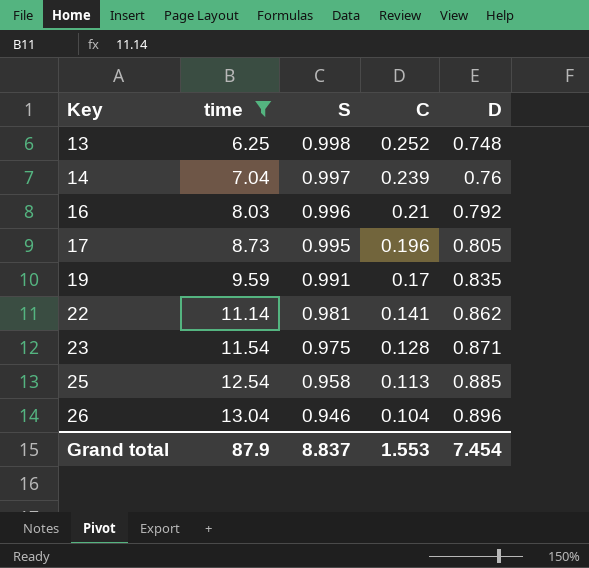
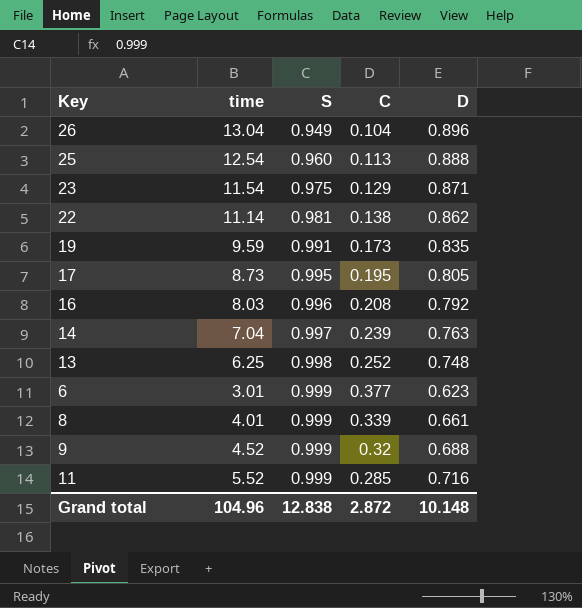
filter: time >= 6.25 -> none
row order: Key ascending -> S ascending
26 | S: 0.946 -> 0.949
25 | S: 0.958 -> 0.960
25 | D: 0.885 -> 0.888
23 | C: 0.128 -> 0.129
22 | C: 0.141 -> 0.138
19 | C: 0.17 -> 0.173
17 | C: 0.196 -> 0.195
16 | C: 0.21 -> 0.208
14 | D: 0.76 -> 0.763
Grand total | time: 87.9 -> 104.96
Grand total | S: 8.837 -> 12.838
Grand total | C: 1.553 -> 2.872
Grand total | D: 7.454 -> 10.148

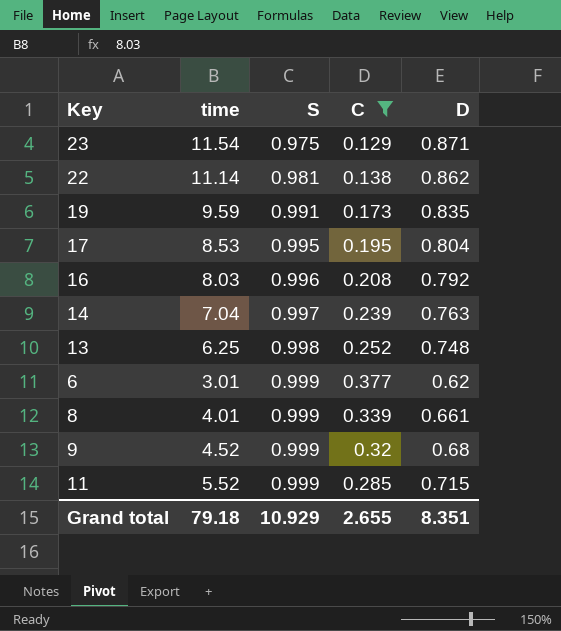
filter: none -> C >= 0.129
17 | time: 8.73 -> 8.53
17 | D: 0.805 -> 0.804
6 | D: 0.623 -> 0.62
9 | D: 0.688 -> 0.68
11 | D: 0.716 -> 0.715
Grand total | time: 104.96 -> 79.18
Grand total | S: 12.838 -> 10.929
Grand total | C: 2.872 -> 2.655
Grand total | D: 10.148 -> 8.351

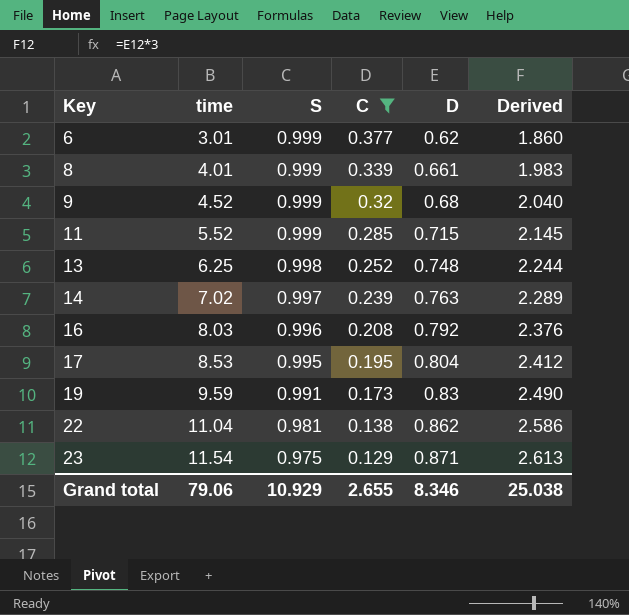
row order: S ascending -> Key ascending
column Derived | formula: none -> [D] * 3
14 | time: 7.04 -> 7.02
19 | D: 0.835 -> 0.83
22 | time: 11.14 -> 11.04
Grand total | time: 79.18 -> 79.06
Grand total | D: 8.351 -> 8.346

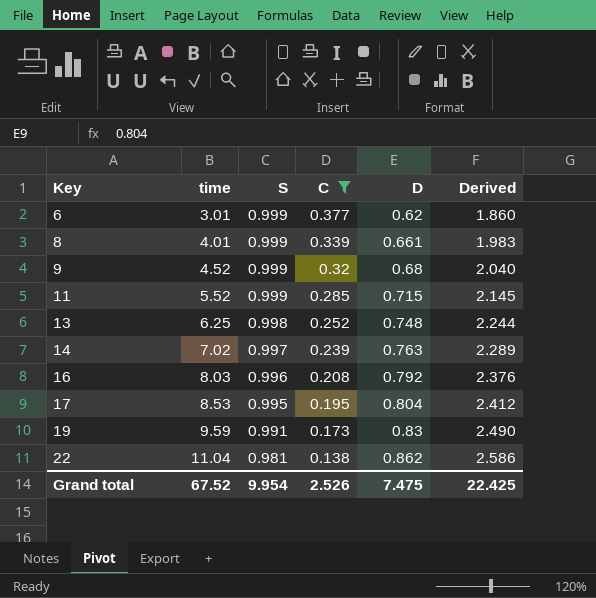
row 23: 11.54 | 0.975 | 0.129 | 0.871 | 2.613 -> none
Grand total | time: 79.06 -> 67.52
Grand total | S: 10.929 -> 9.954
Grand total | C: 2.655 -> 2.526
Grand total | D: 8.346 -> 7.475
Grand total | Derived: 25.038 -> 22.425

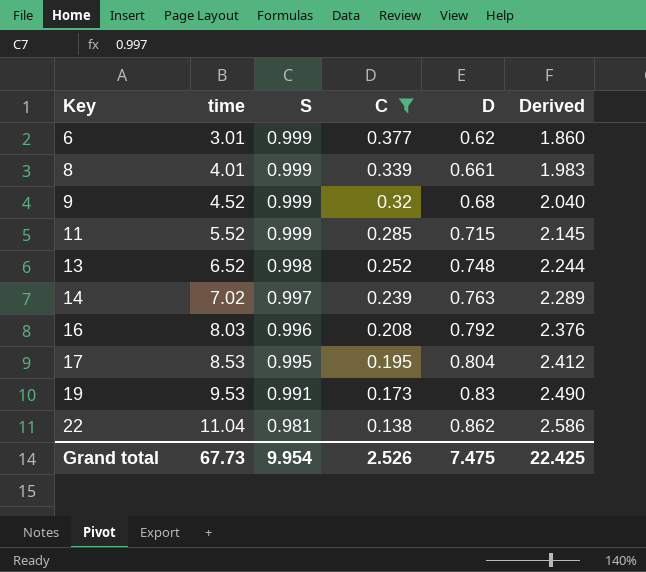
13 | time: 6.25 -> 6.52
19 | time: 9.59 -> 9.53
Grand total | time: 67.52 -> 67.73

